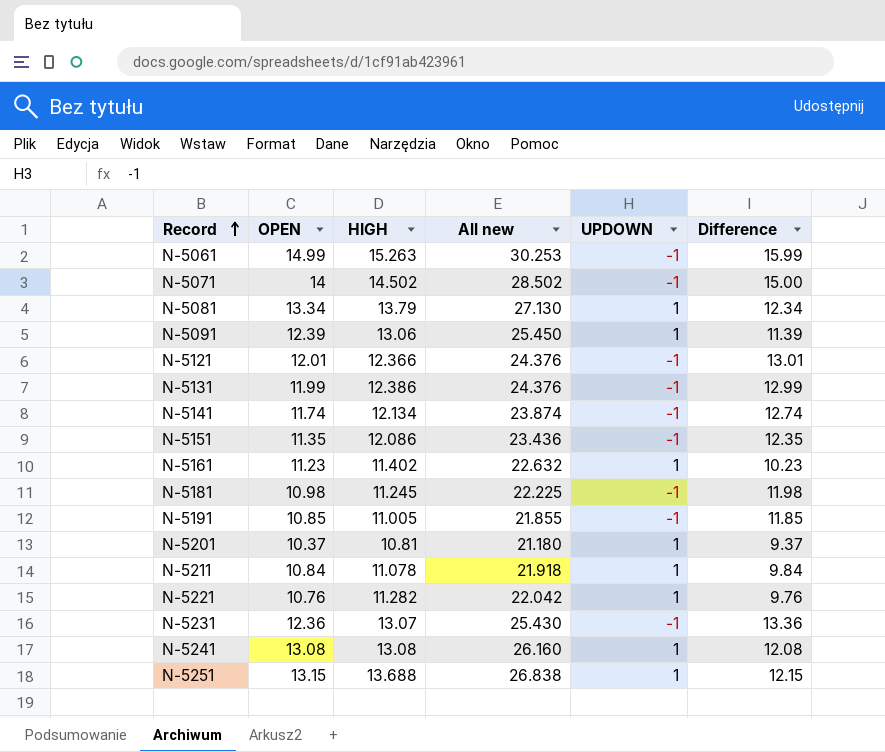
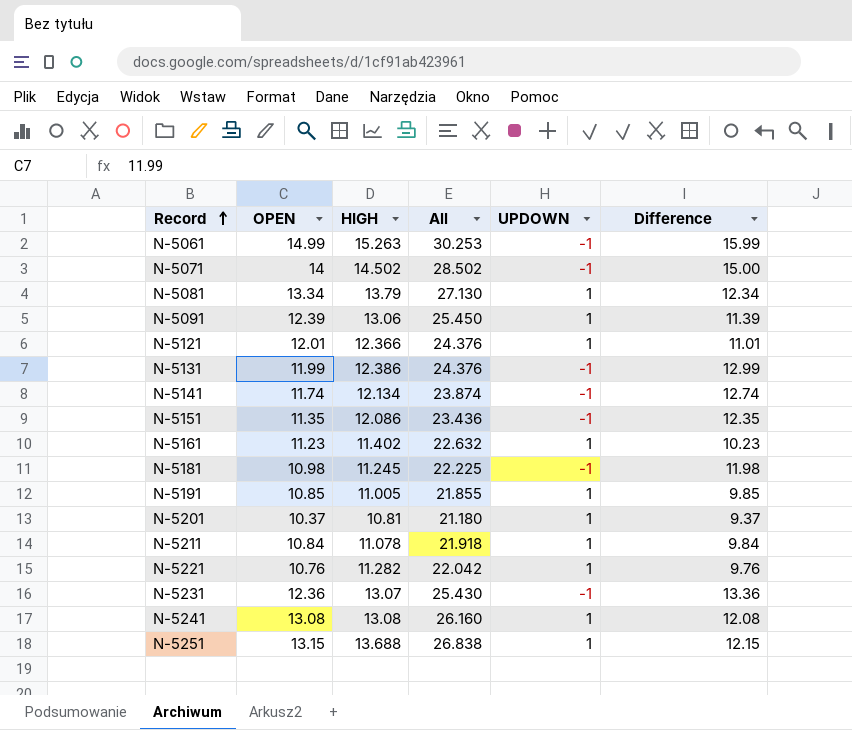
column name: All new -> All
N-5121 | UPDOWN: -1 -> 1
N-5121 | Difference: 13.01 -> 11.01
N-5191 | UPDOWN: -1 -> 1
N-5191 | Difference: 11.85 -> 9.85

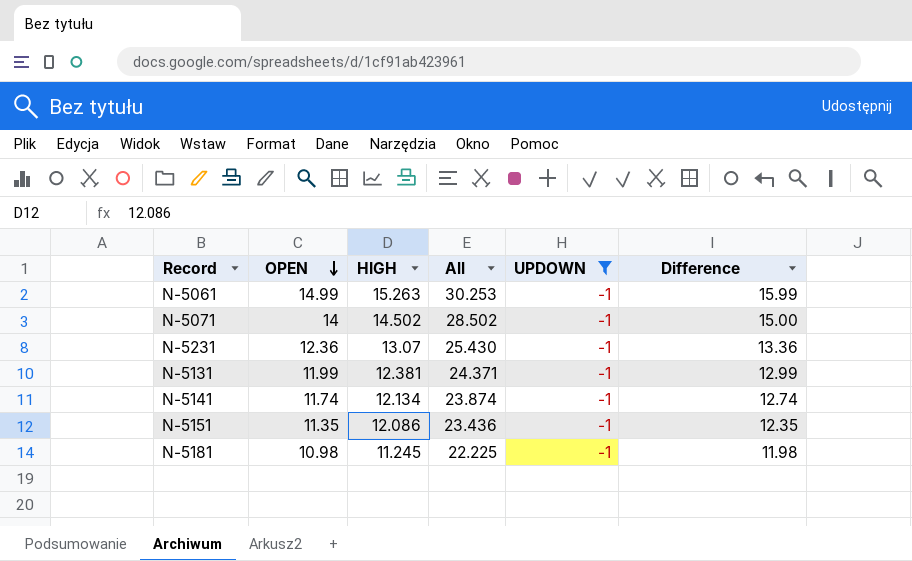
filter: none -> UPDOWN = -1
row order: Record ascending -> OPEN descending
N-5131 | HIGH: 12.386 -> 12.381
N-5131 | All: 24.376 -> 24.371

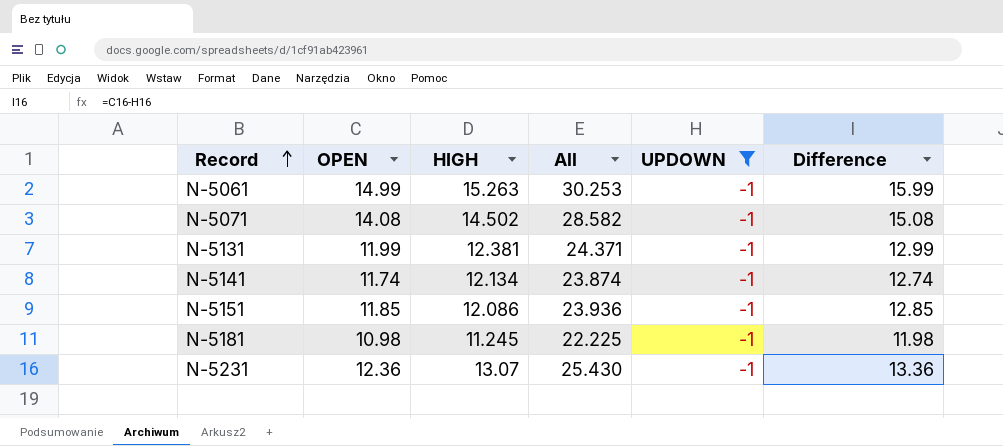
row order: OPEN descending -> Record ascending
N-5071 | OPEN: 14 -> 14.08
N-5071 | All: 28.502 -> 28.582
N-5071 | Difference: 15.00 -> 15.08
N-5151 | OPEN: 11.35 -> 11.85
N-5151 | All: 23.436 -> 23.936
N-5151 | Difference: 12.35 -> 12.85

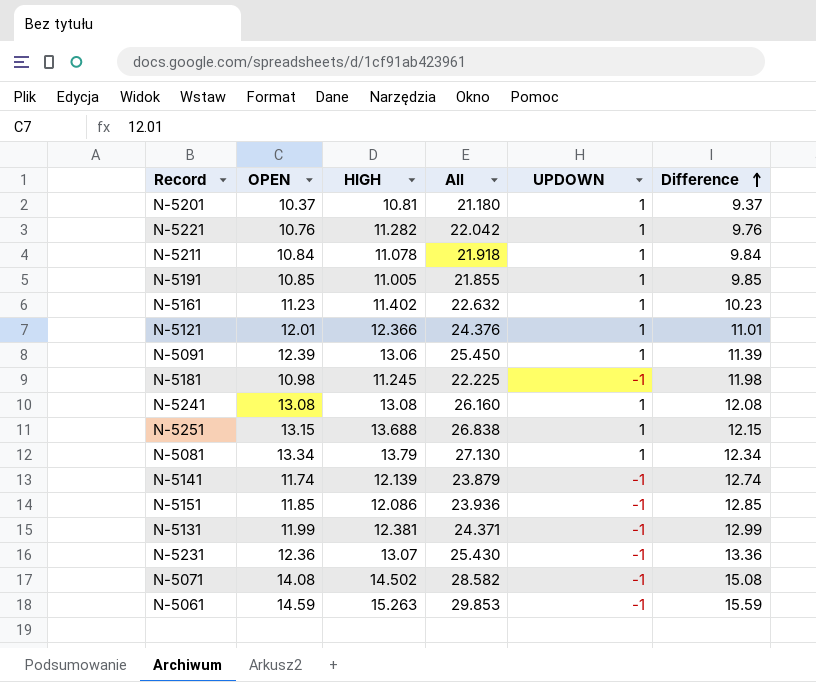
filter: UPDOWN = -1 -> none
row order: Record ascending -> Difference ascending
N-5141 | HIGH: 12.134 -> 12.139
N-5141 | All: 23.874 -> 23.879
N-5061 | OPEN: 14.99 -> 14.59
N-5061 | All: 30.253 -> 29.853
N-5061 | Difference: 15.99 -> 15.59

